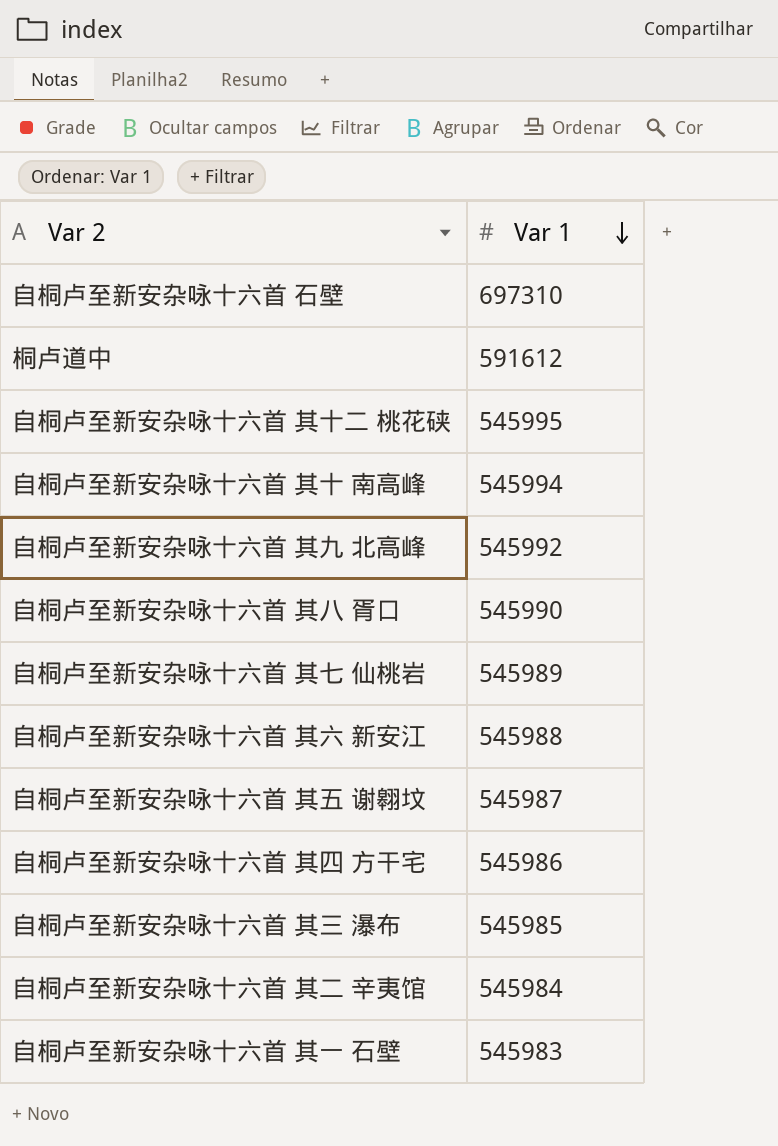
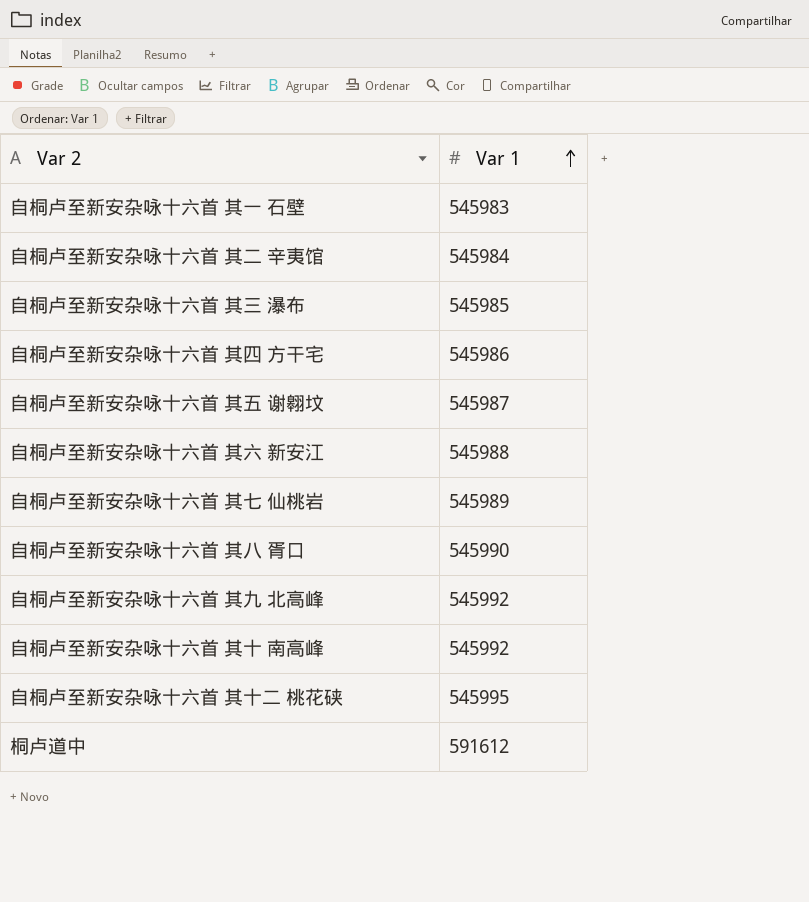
row order: Var 1 descending -> Var 1 ascending
row 自桐卢至新安杂咏十六首 石壁: 697310 -> none
自桐卢至新安杂咏十六首 其十 南高峰 | Var 1: 545994 -> 545992

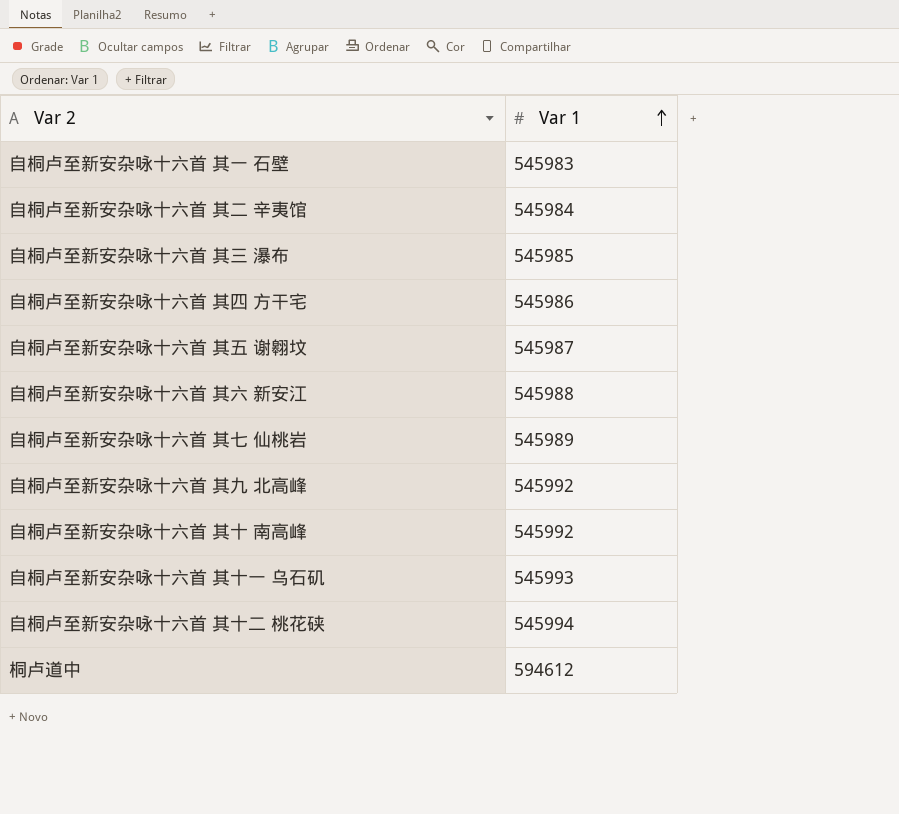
row 自桐卢至新安杂咏十六首 其八 胥口: 545990 -> none
row 自桐卢至新安杂咏十六首 其十一 乌石矶: none -> 545993
自桐卢至新安杂咏十六首 其十二 桃花硖 | Var 1: 545995 -> 545994
桐卢道中 | Var 1: 591612 -> 594612

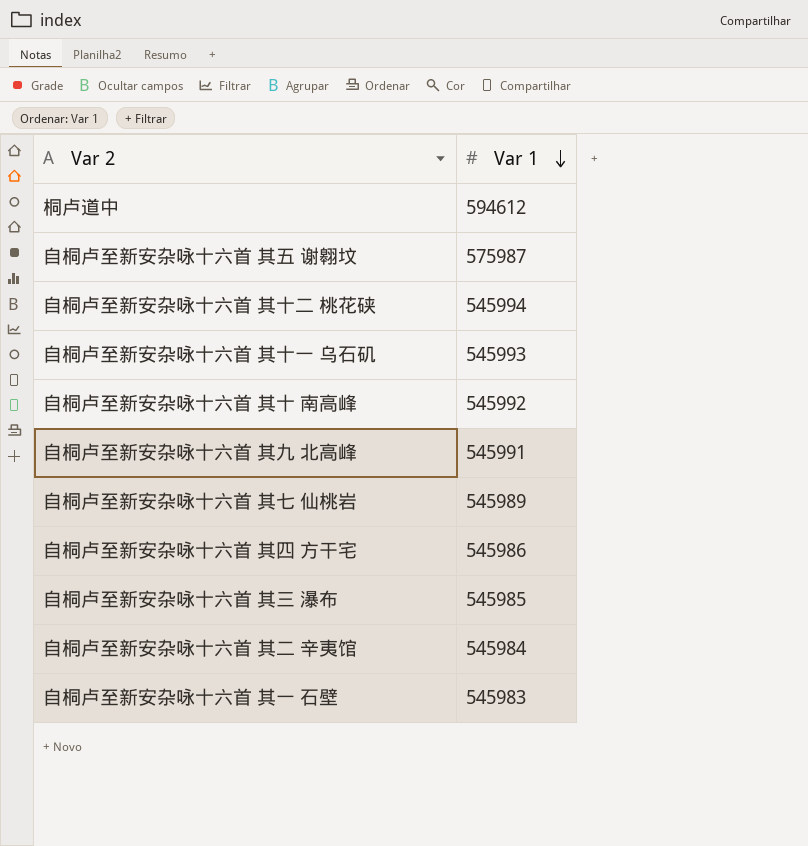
row order: Var 1 ascending -> Var 1 descending
row 自桐卢至新安杂咏十六首 其六 新安江: 545988 -> none
自桐卢至新安杂咏十六首 其五 谢翱坟 | Var 1: 545987 -> 575987
自桐卢至新安杂咏十六首 其九 北高峰 | Var 1: 545992 -> 545991

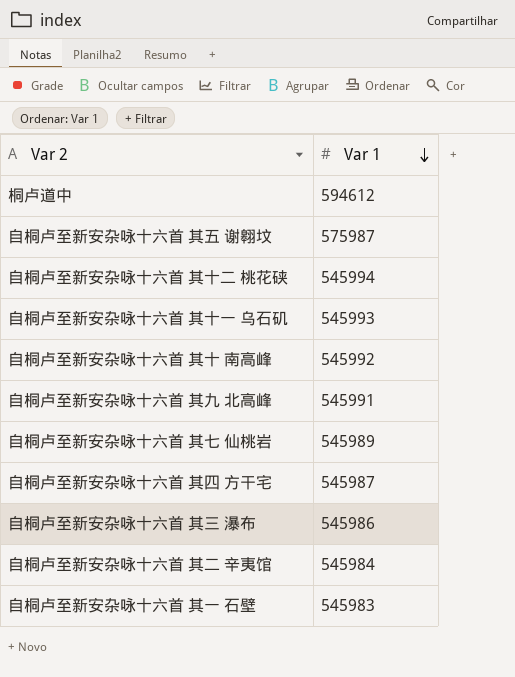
自桐卢至新安杂咏十六首 其四 方干宅 | Var 1: 545986 -> 545987
自桐卢至新安杂咏十六首 其三 瀑布 | Var 1: 545985 -> 545986

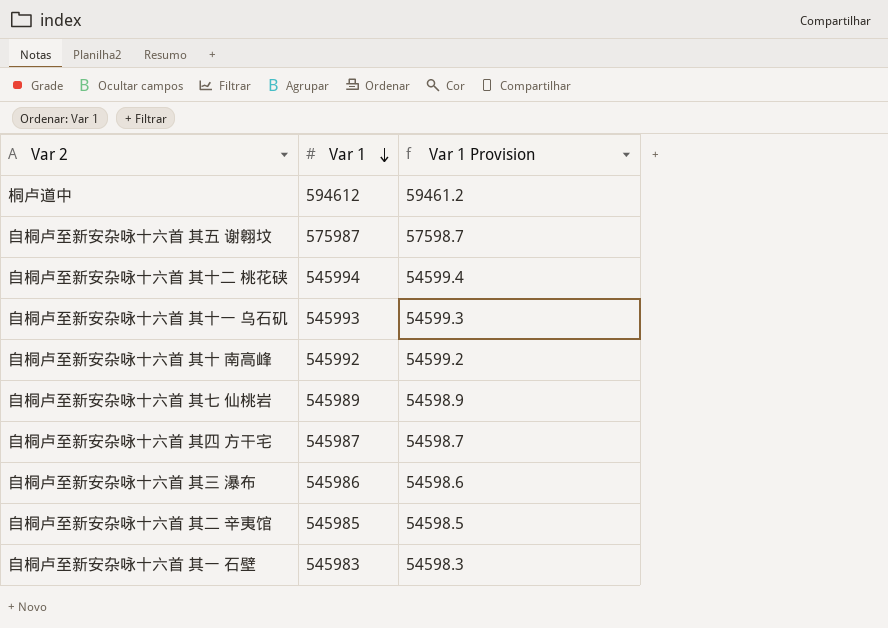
column Var 1 Provision | formula: none -> [Var 1] * 0.1
row 自桐卢至新安杂咏十六首 其九 北高峰: 545991 -> none
自桐卢至新安杂咏十六首 其二 辛夷馆 | Var 1: 545984 -> 545985

